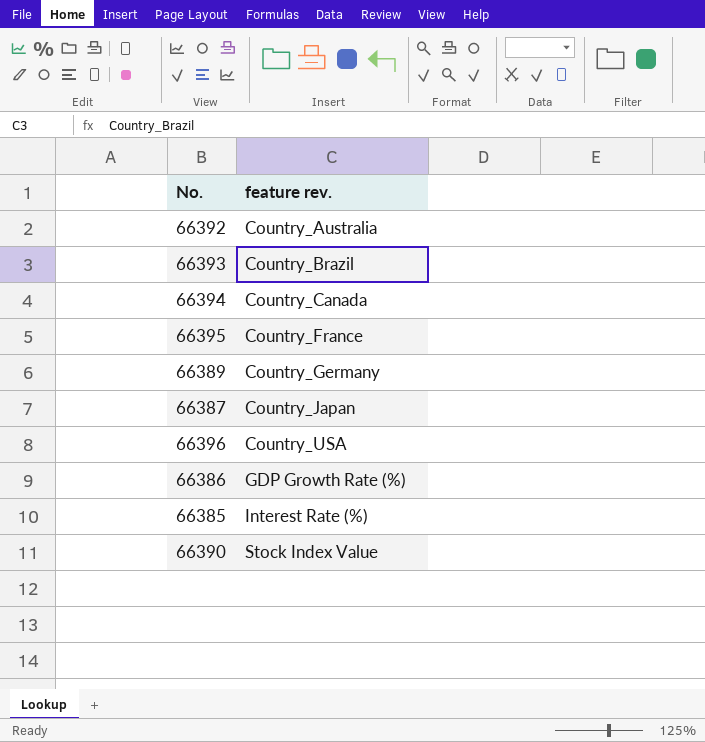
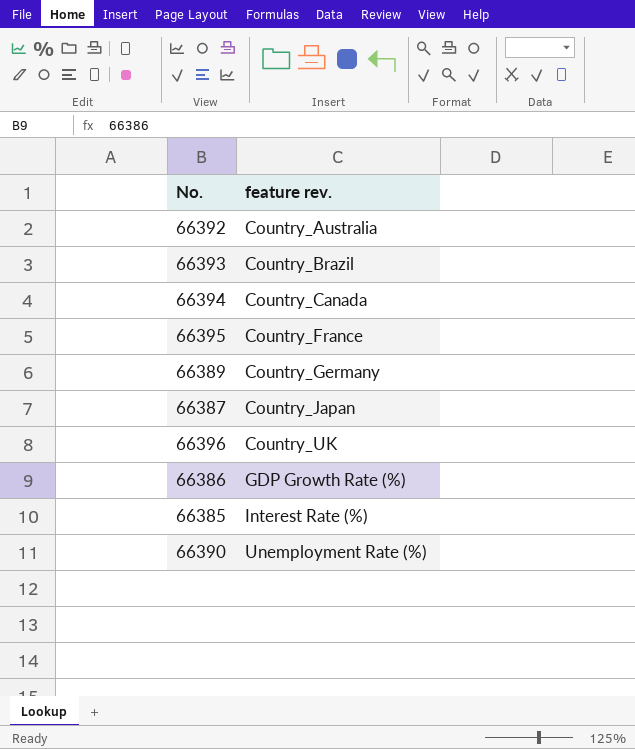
66396 | feature rev.: Country_USA -> Country_UK
66390 | feature rev.: Stock Index Value -> Unemployment Rate (%)

